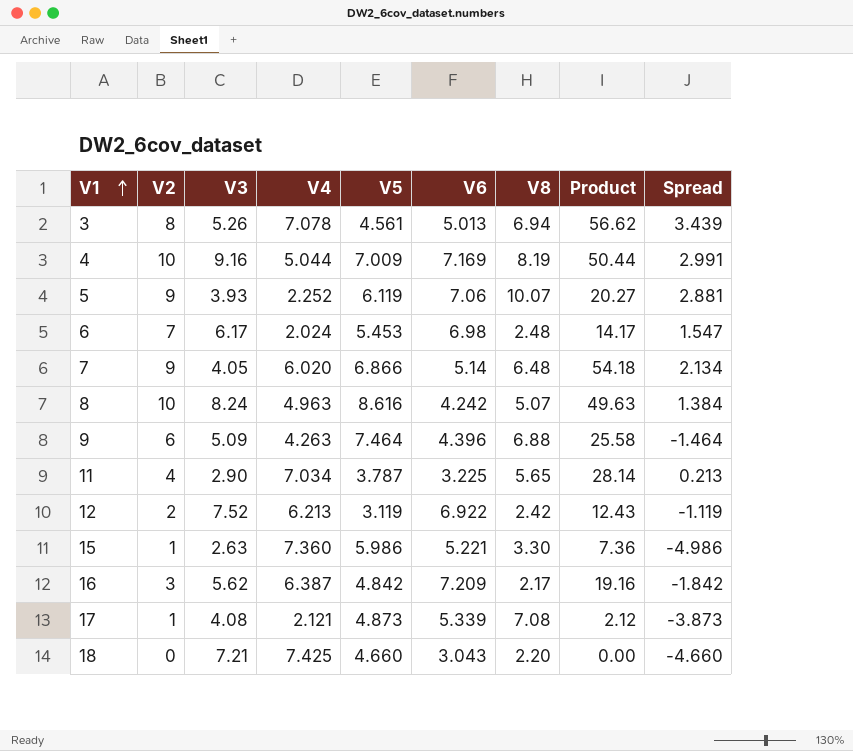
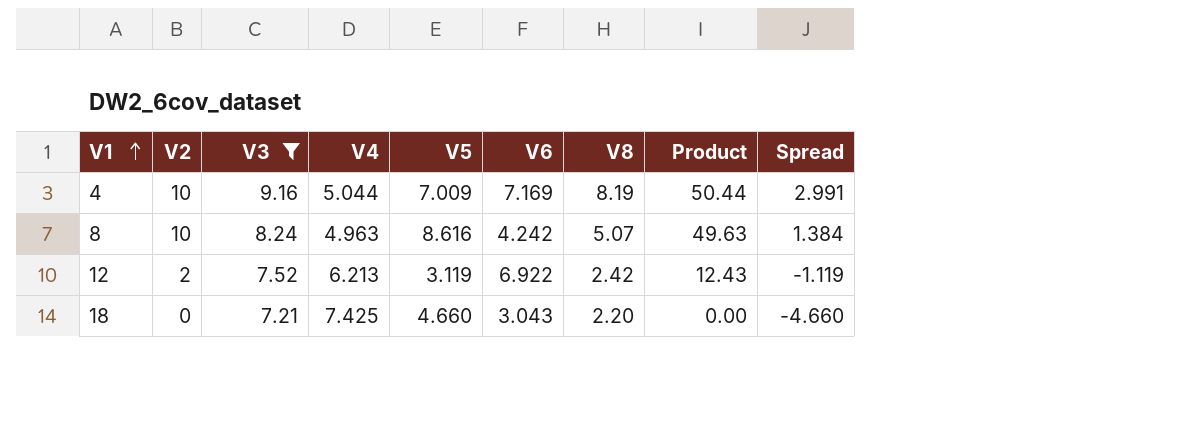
filter: none -> V3 >= 7.21

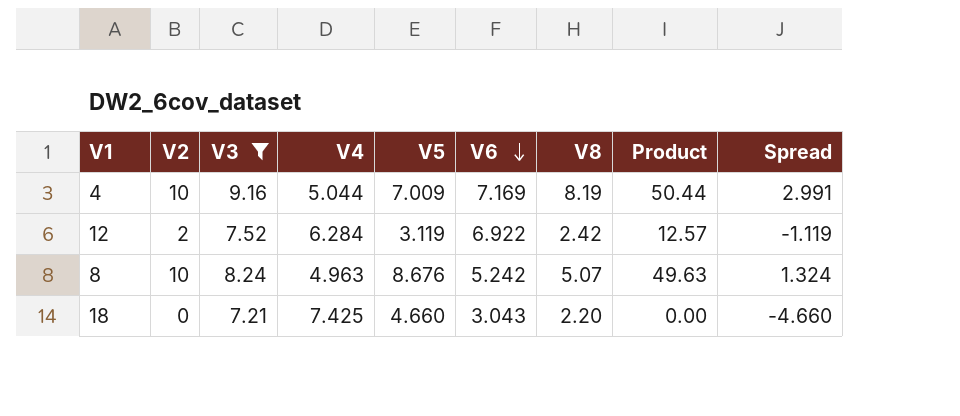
row order: V1 ascending -> V6 descending
12 | V4: 6.213 -> 6.284
12 | Product: 12.43 -> 12.57
8 | V5: 8.616 -> 8.676
8 | V6: 4.242 -> 5.242
8 | Spread: 1.384 -> 1.324

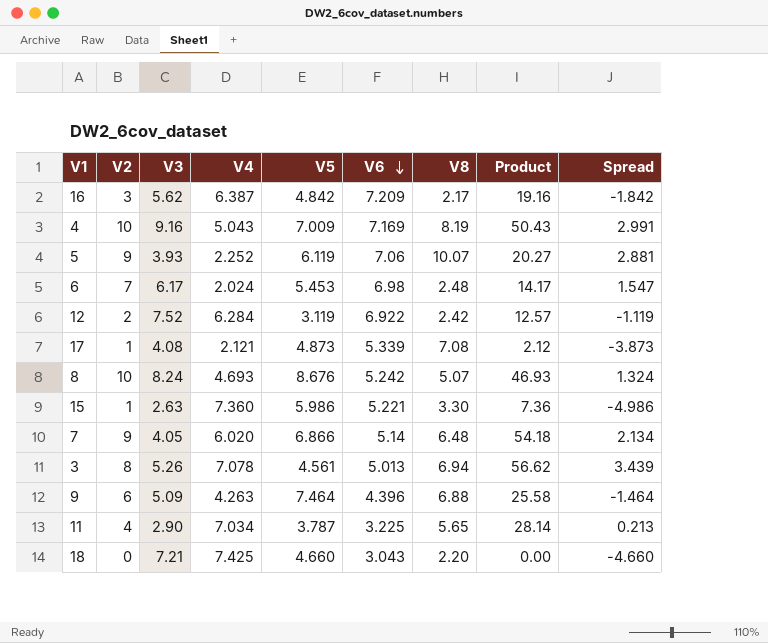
filter: V3 >= 7.21 -> none
4 | V4: 5.044 -> 5.043
4 | Product: 50.44 -> 50.43
8 | V4: 4.963 -> 4.693
8 | Product: 49.63 -> 46.93

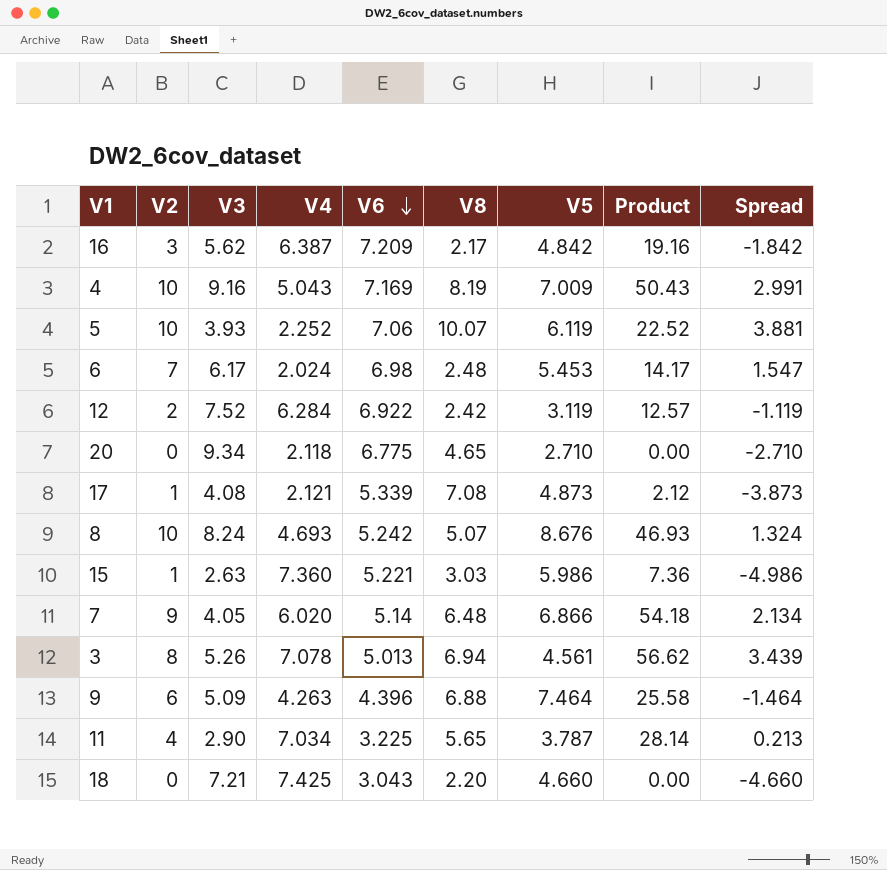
column V5 | position: 5 -> 7
5 | V2: 9 -> 10
5 | Product: 20.27 -> 22.52
5 | Spread: 2.881 -> 3.881
row 20: none -> 0 | 9.34 | 2.118 | 6.775 | 4.65 | 2.710 | 0.00 | -2.710
15 | V8: 3.30 -> 3.03

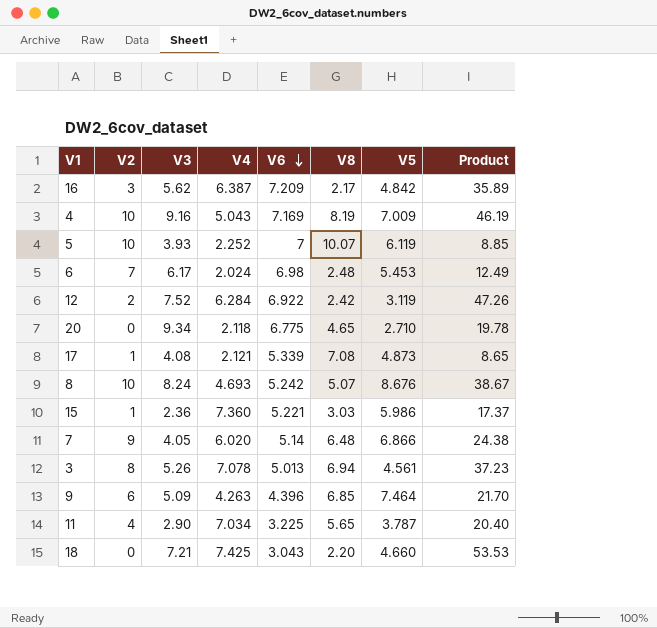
column Spread | formula: [V2] - [V5] -> none
column Product | formula: [V2] * [V4] -> [V3] * [V4]
5 | V6: 7.06 -> 7
15 | V3: 2.63 -> 2.36
9 | V8: 6.88 -> 6.85

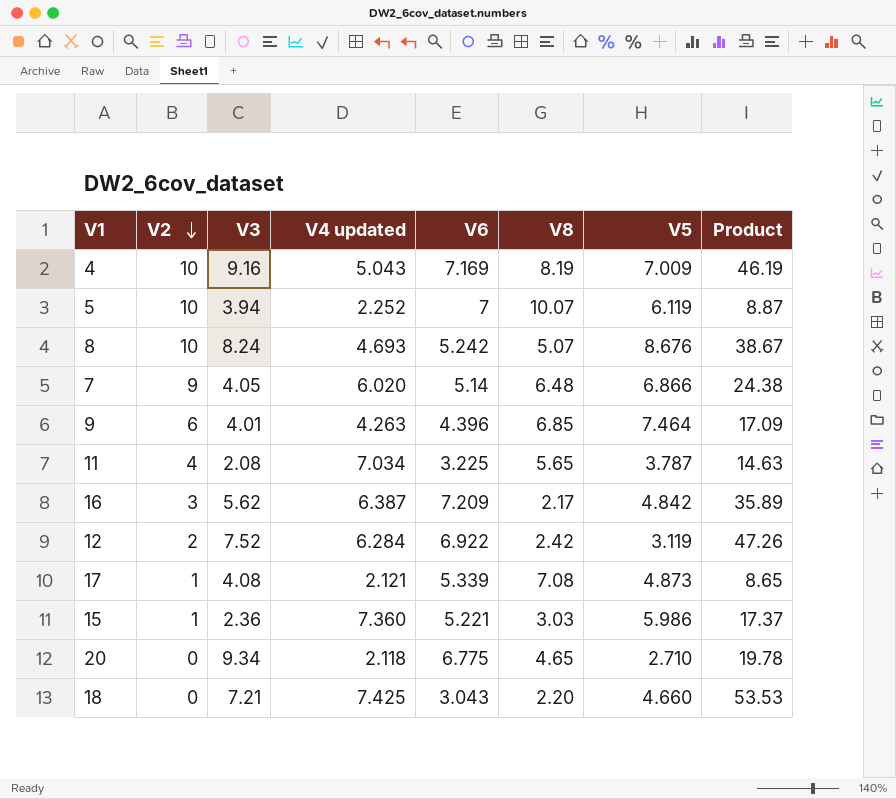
row order: V6 descending -> V2 descending
column name: V4 -> V4 updated
row 6: 7 | 6.17 | 2.024 | 6.98 | 2.48 | 5.453 | 12.49 -> none
row 3: 8 | 5.26 | 7.078 | 5.013 | 6.94 | 4.561 | 37.23 -> none
5 | V3: 3.93 -> 3.94
5 | Product: 8.85 -> 8.87
9 | V3: 5.09 -> 4.01
9 | Product: 21.70 -> 17.09
11 | V3: 2.90 -> 2.08
11 | Product: 20.40 -> 14.63

